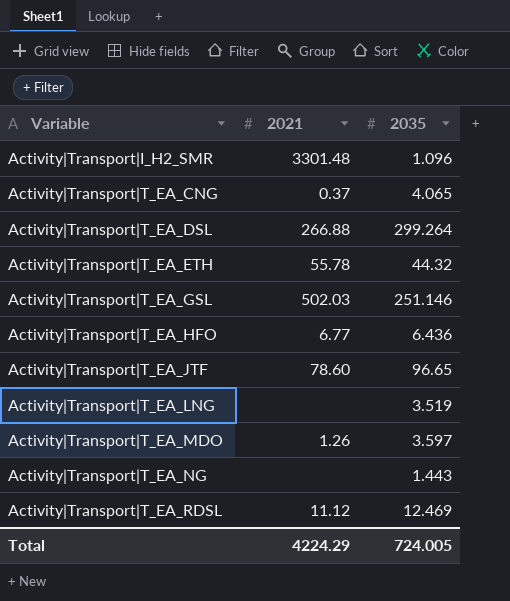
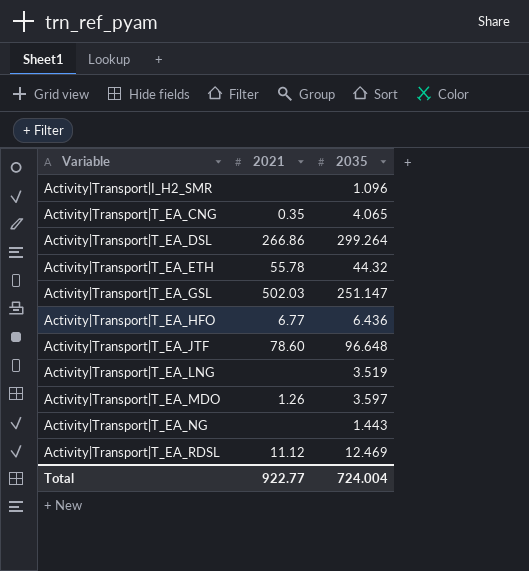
Activity|Transport|I_H2_SMR | 2021: 3301.48 -> none
Activity|Transport|T_EA_CNG | 2021: 0.37 -> 0.35
Activity|Transport|T_EA_DSL | 2021: 266.88 -> 266.86
Activity|Transport|T_EA_GSL | 2035: 251.146 -> 251.147
Activity|Transport|T_EA_JTF | 2035: 96.65 -> 96.648
Total | 2021: 4224.29 -> 922.77
Total | 2035: 724.005 -> 724.004

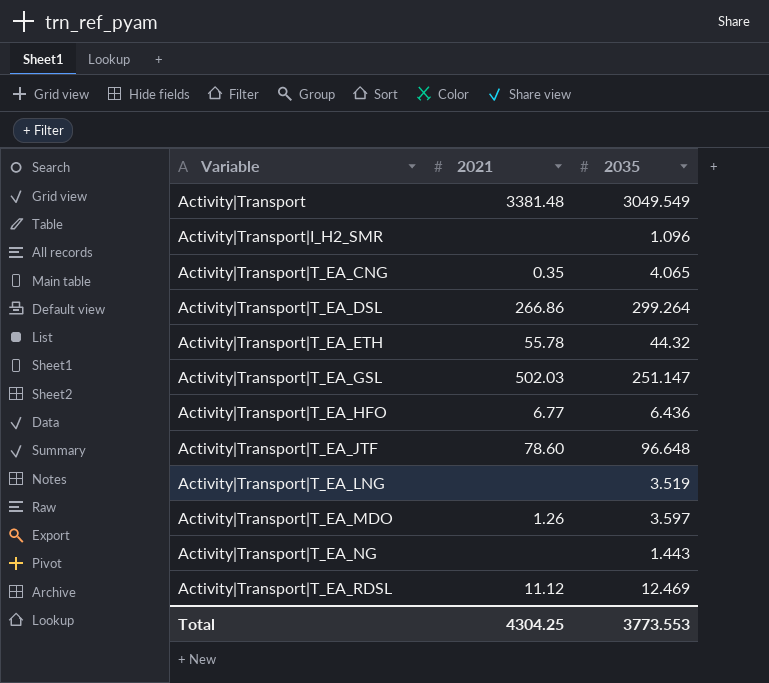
row Activity|Transport: none -> 3381.48 | 3049.549
Total | 2021: 922.77 -> 4304.25
Total | 2035: 724.004 -> 3773.553

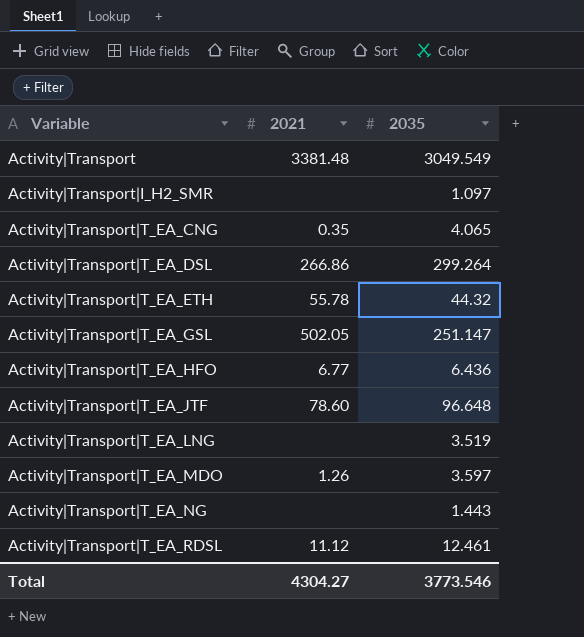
Activity|Transport|I_H2_SMR | 2035: 1.096 -> 1.097
Activity|Transport|T_EA_GSL | 2021: 502.03 -> 502.05
Activity|Transport|T_EA_RDSL | 2035: 12.469 -> 12.461
Total | 2021: 4304.25 -> 4304.27
Total | 2035: 3773.553 -> 3773.546

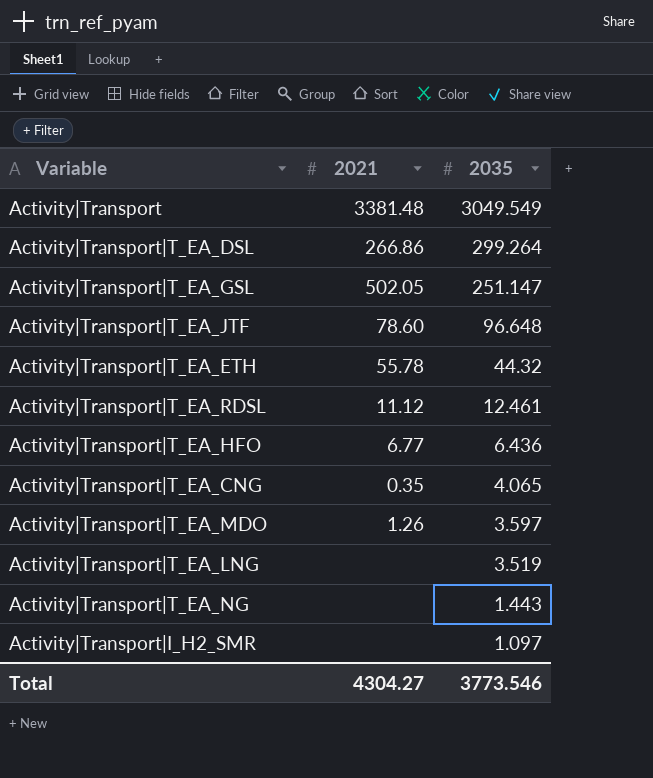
row order: Variable ascending -> 2035 descending

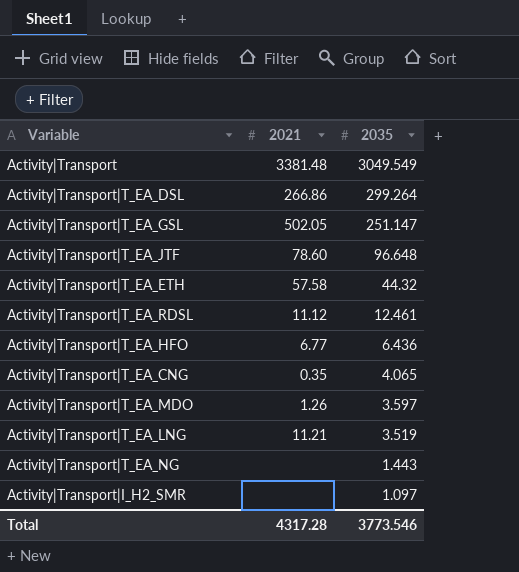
Activity|Transport|T_EA_ETH | 2021: 55.78 -> 57.58
Activity|Transport|T_EA_LNG | 2021: none -> 11.21
Total | 2021: 4304.27 -> 4317.28

